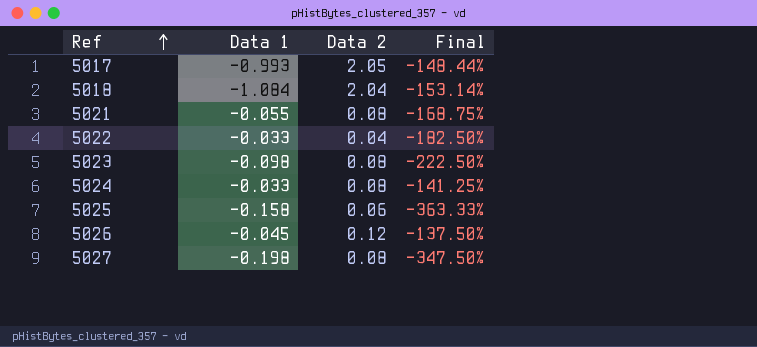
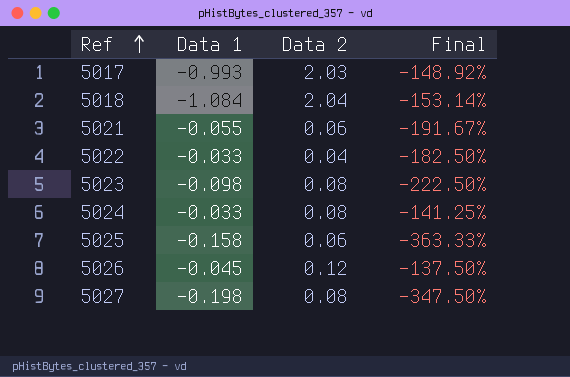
5017 | Data 2: 2.05 -> 2.03
5017 | Final: -148.44% -> -148.92%
5021 | Data 2: 0.08 -> 0.06
5021 | Final: -168.75% -> -191.67%

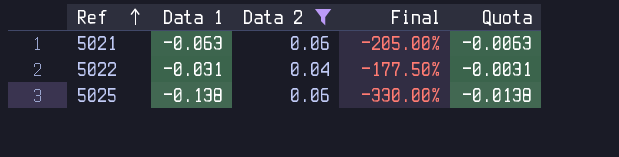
filter: none -> Data 2 <= 0.06
column Quota | formula: none -> [Data 1] * 0.1
5021 | Data 1: -0.055 -> -0.063
5021 | Final: -191.67% -> -205.00%
5022 | Data 1: -0.033 -> -0.031
5022 | Final: -182.50% -> -177.50%
5025 | Data 1: -0.158 -> -0.138
5025 | Final: -363.33% -> -330.00%

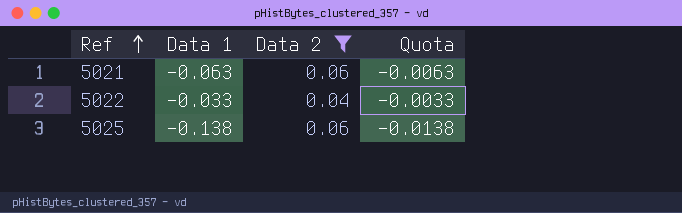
column Final | formula: ([Data 1] - [Data 2]) / [Data 2] -> none
5022 | Data 1: -0.031 -> -0.033
5022 | Quota: -0.0031 -> -0.0033

